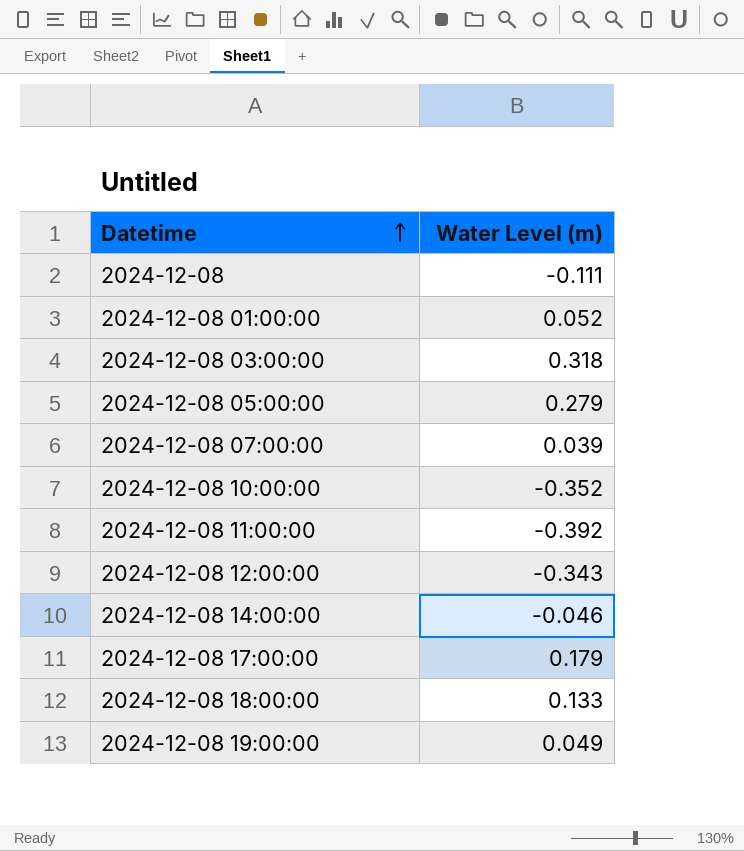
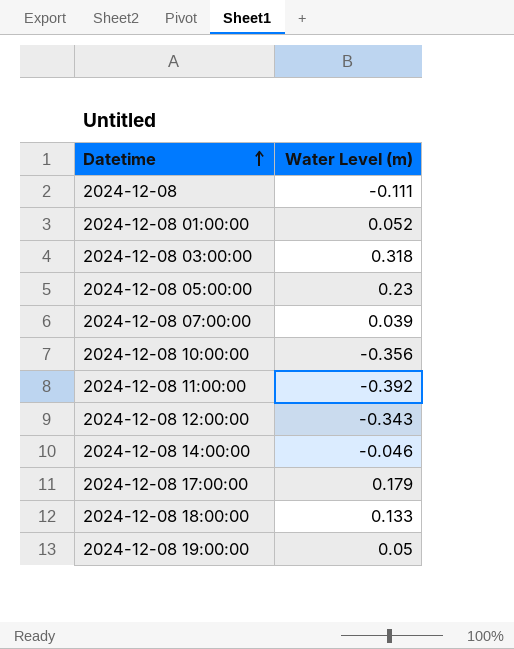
2024-12-08 05:00:00 | Water Level (m): 0.279 -> 0.23
2024-12-08 10:00:00 | Water Level (m): -0.352 -> -0.356
2024-12-08 19:00:00 | Water Level (m): 0.049 -> 0.05

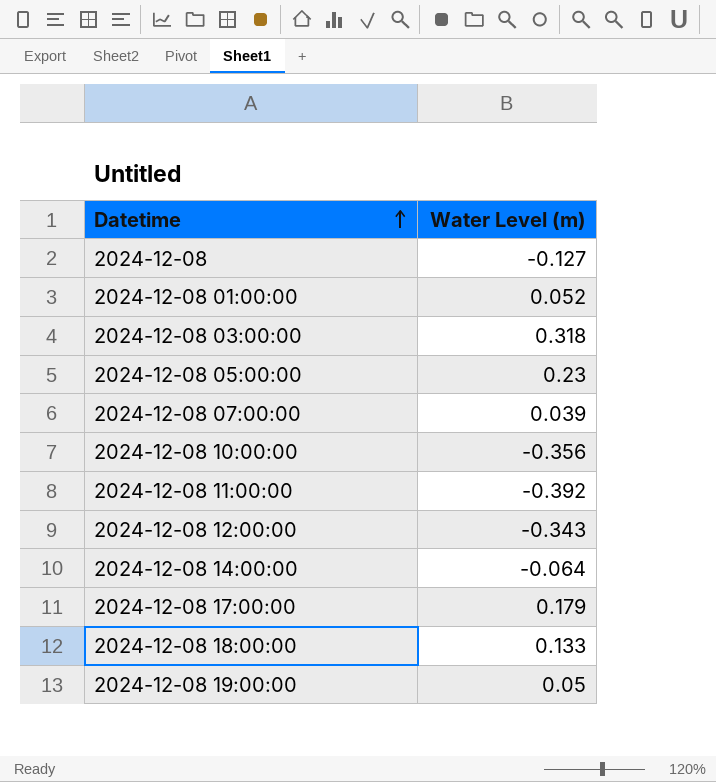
2024-12-08 | Water Level (m): -0.111 -> -0.127
2024-12-08 14:00:00 | Water Level (m): -0.046 -> -0.064

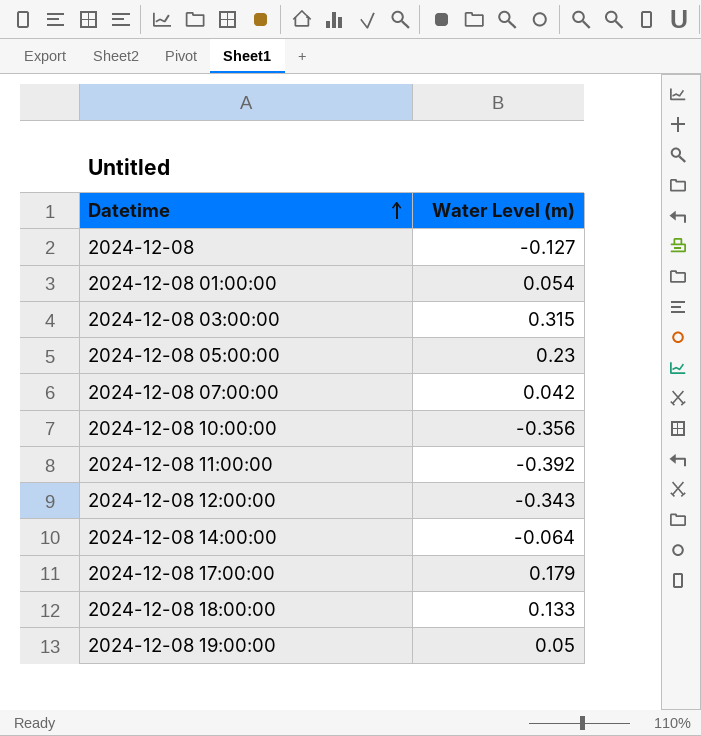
2024-12-08 01:00:00 | Water Level (m): 0.052 -> 0.054
2024-12-08 03:00:00 | Water Level (m): 0.318 -> 0.315
2024-12-08 07:00:00 | Water Level (m): 0.039 -> 0.042

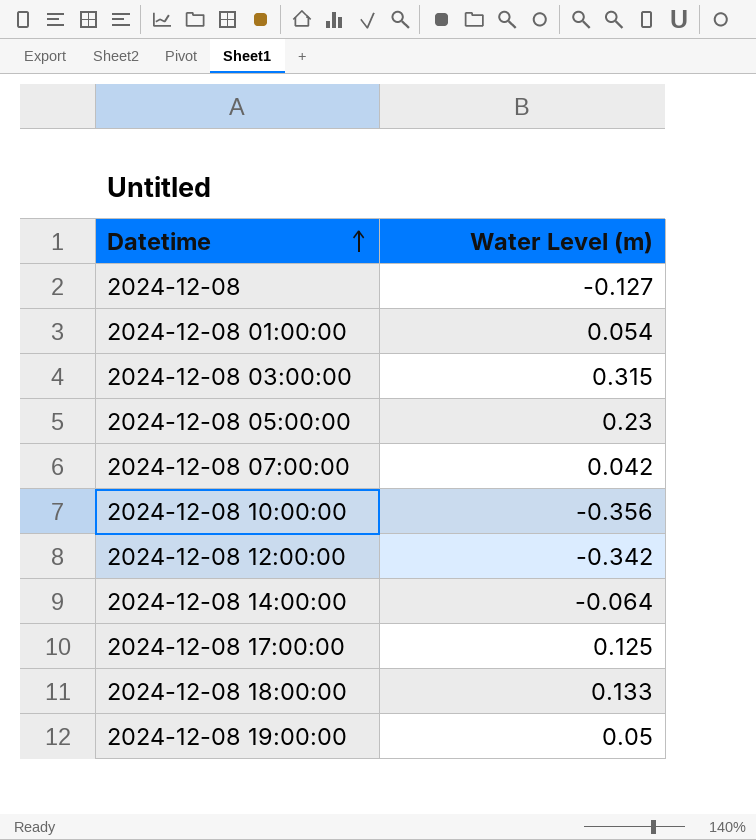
row 2024-12-08 11:00:00: -0.392 -> none
2024-12-08 12:00:00 | Water Level (m): -0.343 -> -0.342
2024-12-08 17:00:00 | Water Level (m): 0.179 -> 0.125

